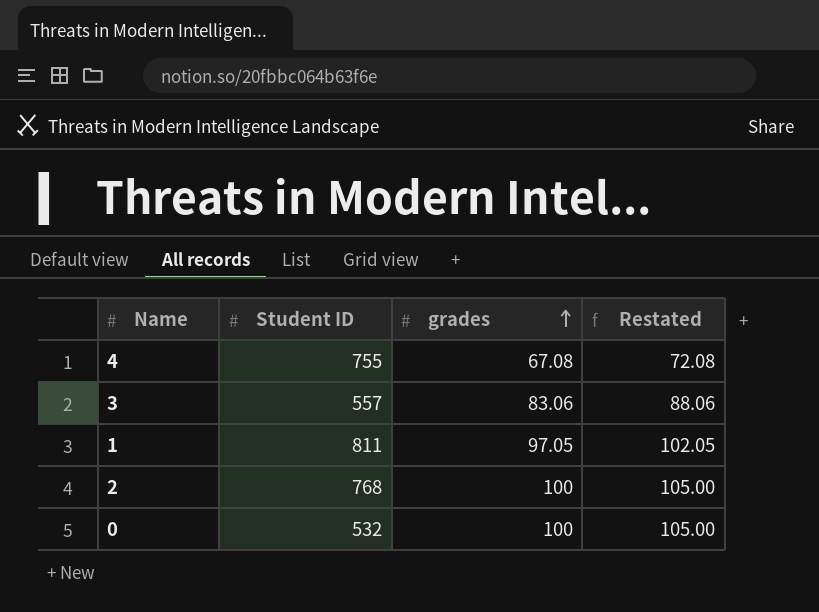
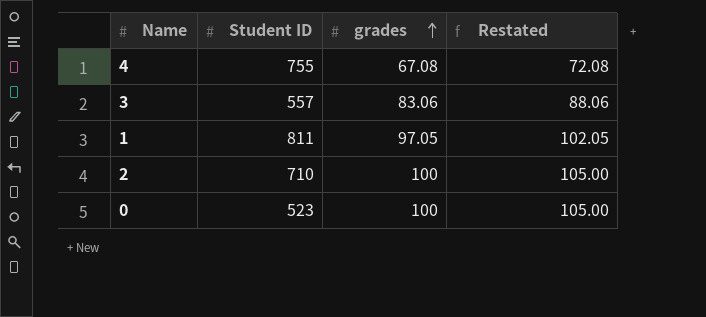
2 | Student ID: 768 -> 710
0 | Student ID: 532 -> 523

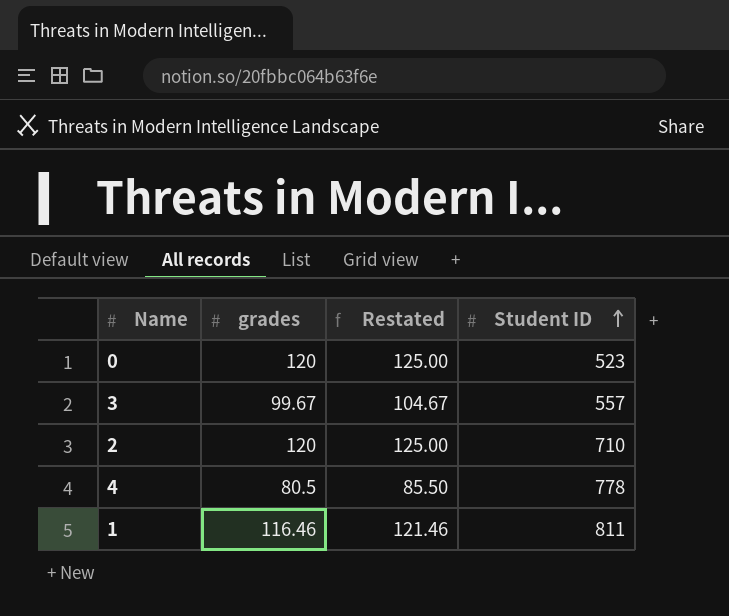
row order: grades ascending -> Student ID ascending
column Student ID | position: 2 -> 4
0 | grades: 100 -> 120
0 | Restated: 105.00 -> 125.00
3 | grades: 83.06 -> 99.67
3 | Restated: 88.06 -> 104.67
2 | grades: 100 -> 120
2 | Restated: 105.00 -> 125.00
4 | grades: 67.08 -> 80.5
4 | Restated: 72.08 -> 85.50
4 | Student ID: 755 -> 778
1 | grades: 97.05 -> 116.46
1 | Restated: 102.05 -> 121.46

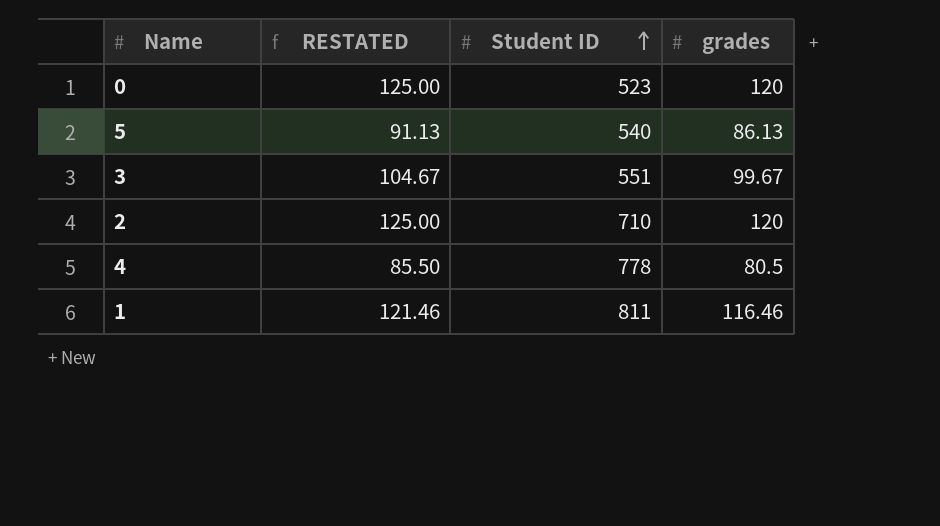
column name: Restated -> RESTATED
column grades | position: 2 -> 4
row 5: none -> 91.13 | 540 | 86.13
3 | Student ID: 557 -> 551

